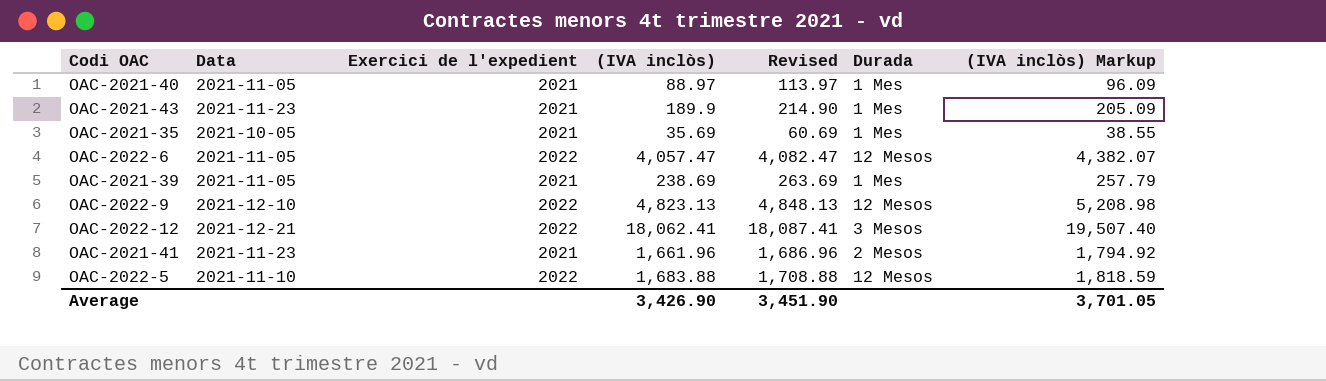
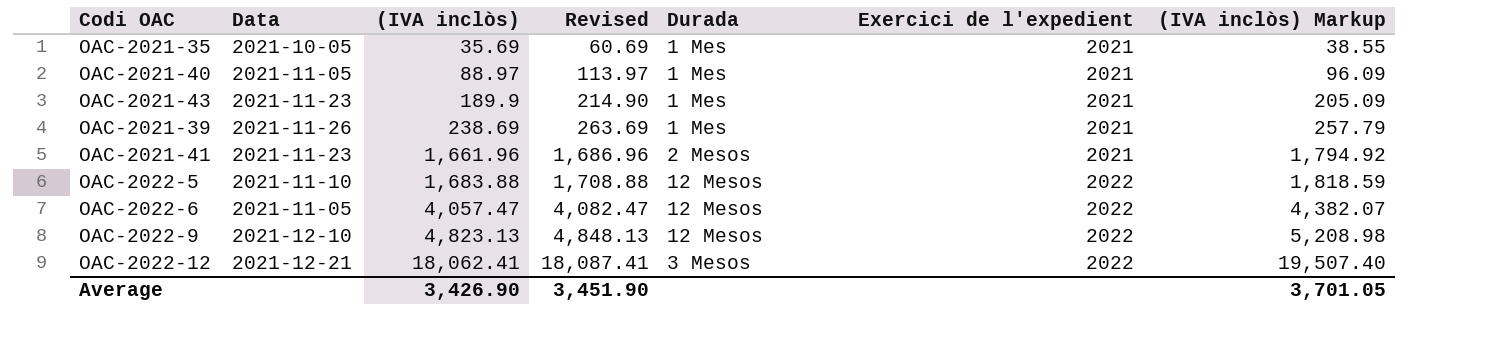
row order: none -> (IVA inclòs) ascending
column Exercici de l'expedient | position: 3 -> 6
OAC-2021-39 | Data: 2021-11-05 -> 2021-11-26

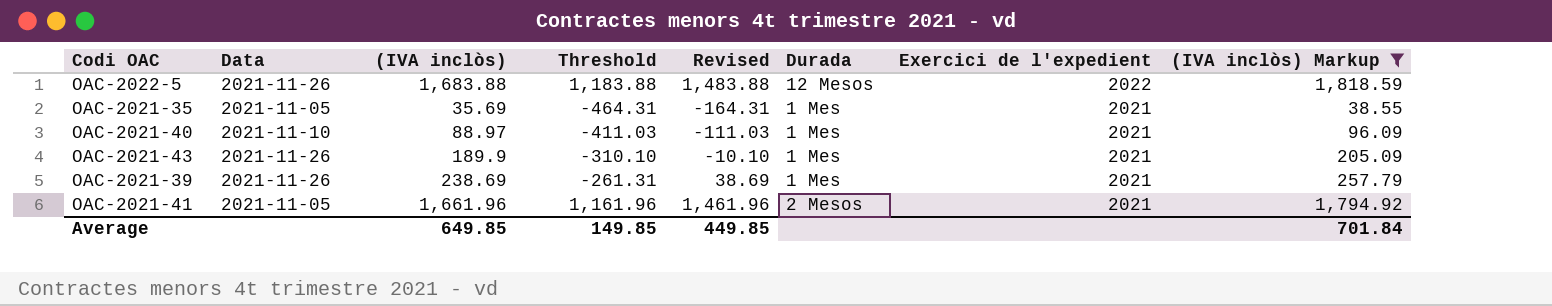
filter: none -> (IVA inclòs) Markup <= 1,818.59
row order: (IVA inclòs) ascending -> Exercici de l'expedient descending
column Threshold | formula: none -> [(IVA inclòs)] - 500
column Revised | formula: [(IVA inclòs)] + 25 -> [(IVA inclòs)] - 200
OAC-2022-5 | Data: 2021-11-10 -> 2021-11-26
OAC-2021-35 | Data: 2021-10-05 -> 2021-11-05
OAC-2021-40 | Data: 2021-11-05 -> 2021-11-10
OAC-2021-43 | Data: 2021-11-23 -> 2021-11-26
OAC-2021-41 | Data: 2021-11-23 -> 2021-11-05
Average | (IVA inclòs): 3,426.90 -> 649.85
Average | Revised: 3,451.90 -> 449.85
Average | (IVA inclòs) Markup: 3,701.05 -> 701.84

